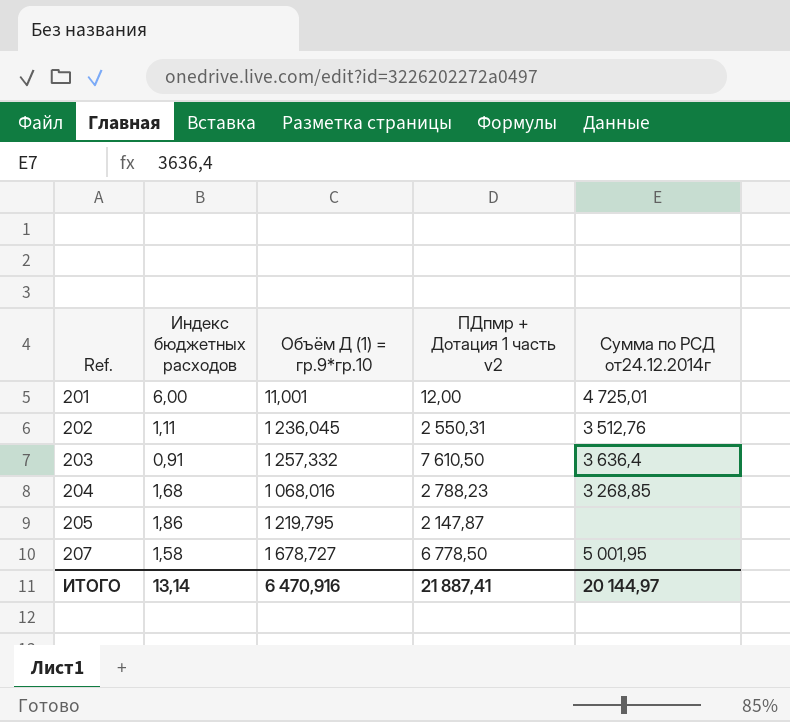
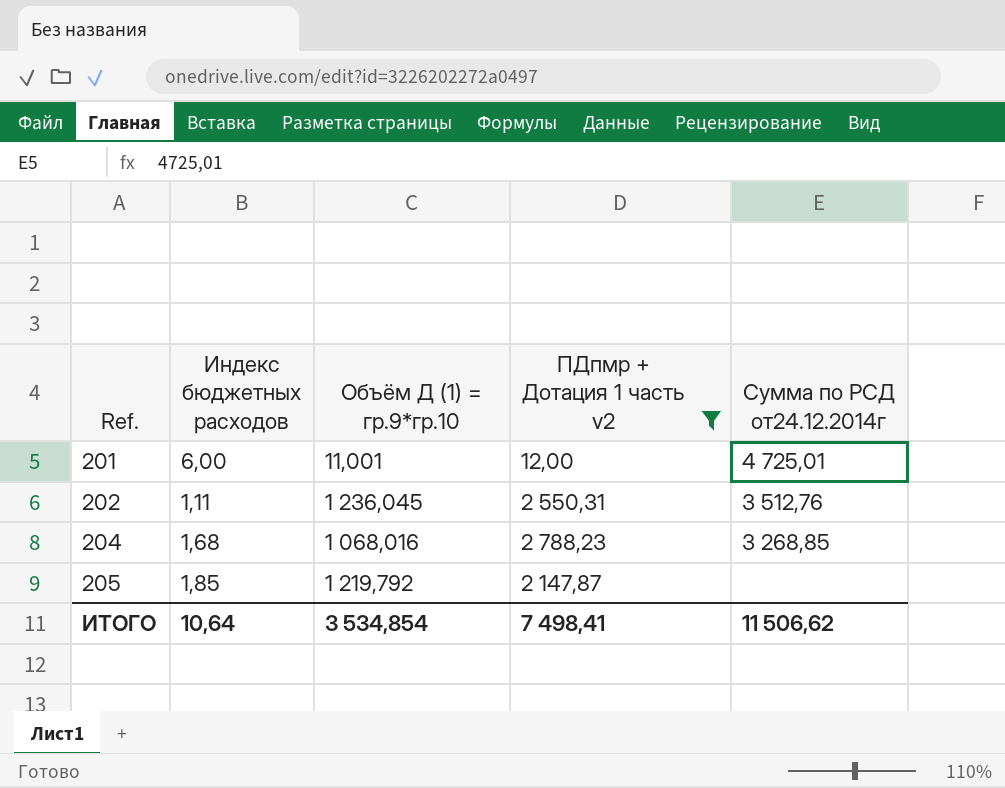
filter: none -> ПДпмр + Дотация 1 часть v2 <= 2 788,23
205 | Индекс бюджетных расходов: 1,86 -> 1,85
205 | Объём Д (1) = гр.9*гр.10: 1 219,795 -> 1 219,792
ИТОГО | Индекс бюджетных расходов: 13,14 -> 10,64
ИТОГО | Объём Д (1) = гр.9*гр.10: 6 470,916 -> 3 534,854
ИТОГО | ПДпмр + Дотация 1 часть v2: 21 887,41 -> 7 498,41
ИТОГО | Сумма по РСД от24.12.2014г: 20 144,97 -> 11 506,62

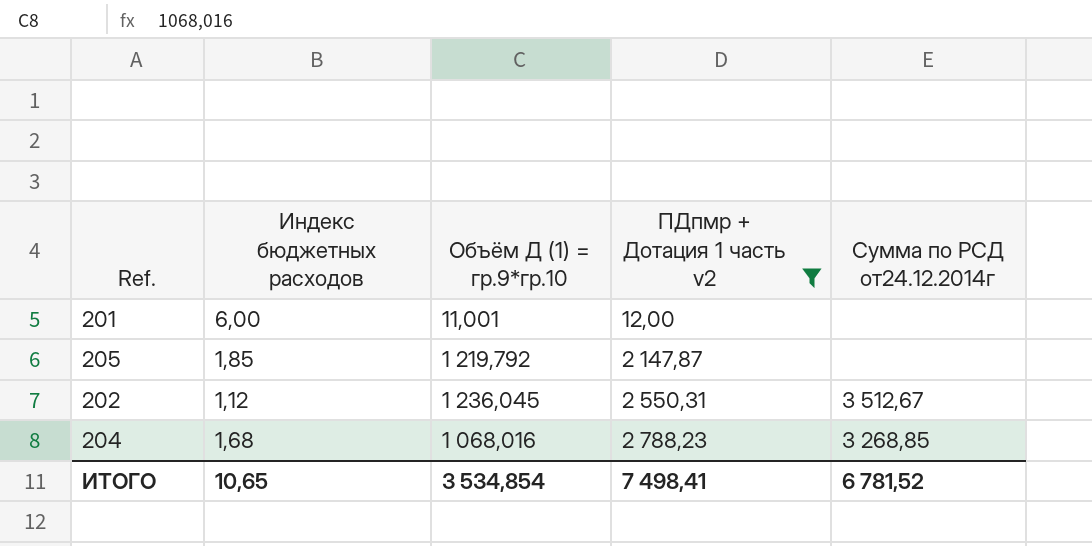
row order: Ref. ascending -> ПДпмр + Дотация 1 часть v2 ascending
201 | Сумма по РСД от24.12.2014г: 4 725,01 -> none
202 | Индекс бюджетных расходов: 1,11 -> 1,12
202 | Сумма по РСД от24.12.2014г: 3 512,76 -> 3 512,67
ИТОГО | Индекс бюджетных расходов: 10,64 -> 10,65
ИТОГО | Сумма по РСД от24.12.2014г: 11 506,62 -> 6 781,52

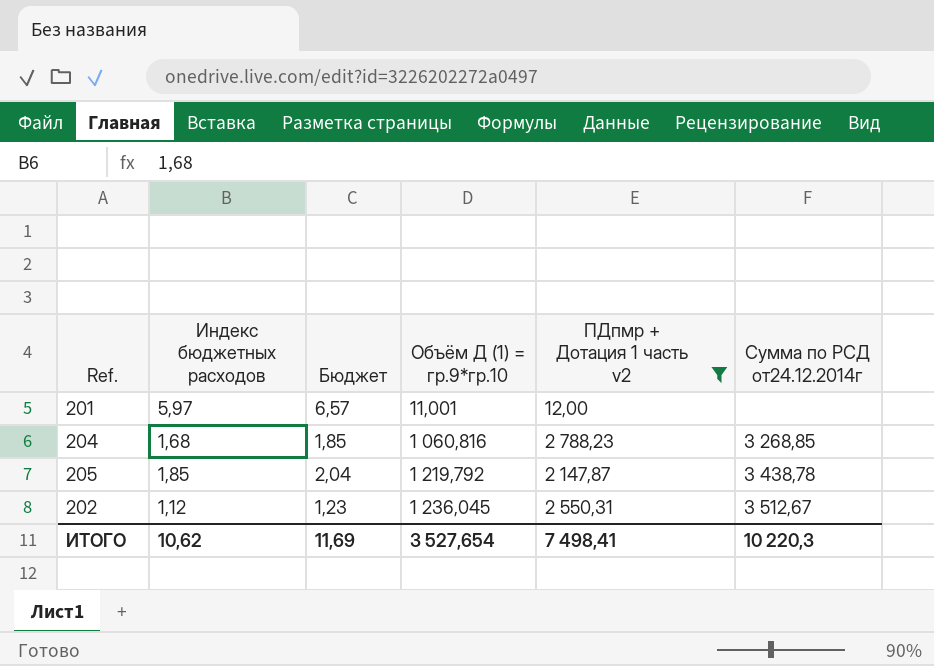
row order: ПДпмр + Дотация 1 часть v2 ascending -> Объём Д (1) = гр.9*гр.10 ascending
column Бюджет | formula: none -> [Индекс бюджетных расходов] * 1,1
201 | Индекс бюджетных расходов: 6,00 -> 5,97
204 | Объём Д (1) = гр.9*гр.10: 1 068,016 -> 1 060,816
205 | Сумма по РСД от24.12.2014г: none -> 3 438,78
ИТОГО | Индекс бюджетных расходов: 10,65 -> 10,62
ИТОГО | Объём Д (1) = гр.9*гр.10: 3 534,854 -> 3 527,654
ИТОГО | Сумма по РСД от24.12.2014г: 6 781,52 -> 10 220,3

